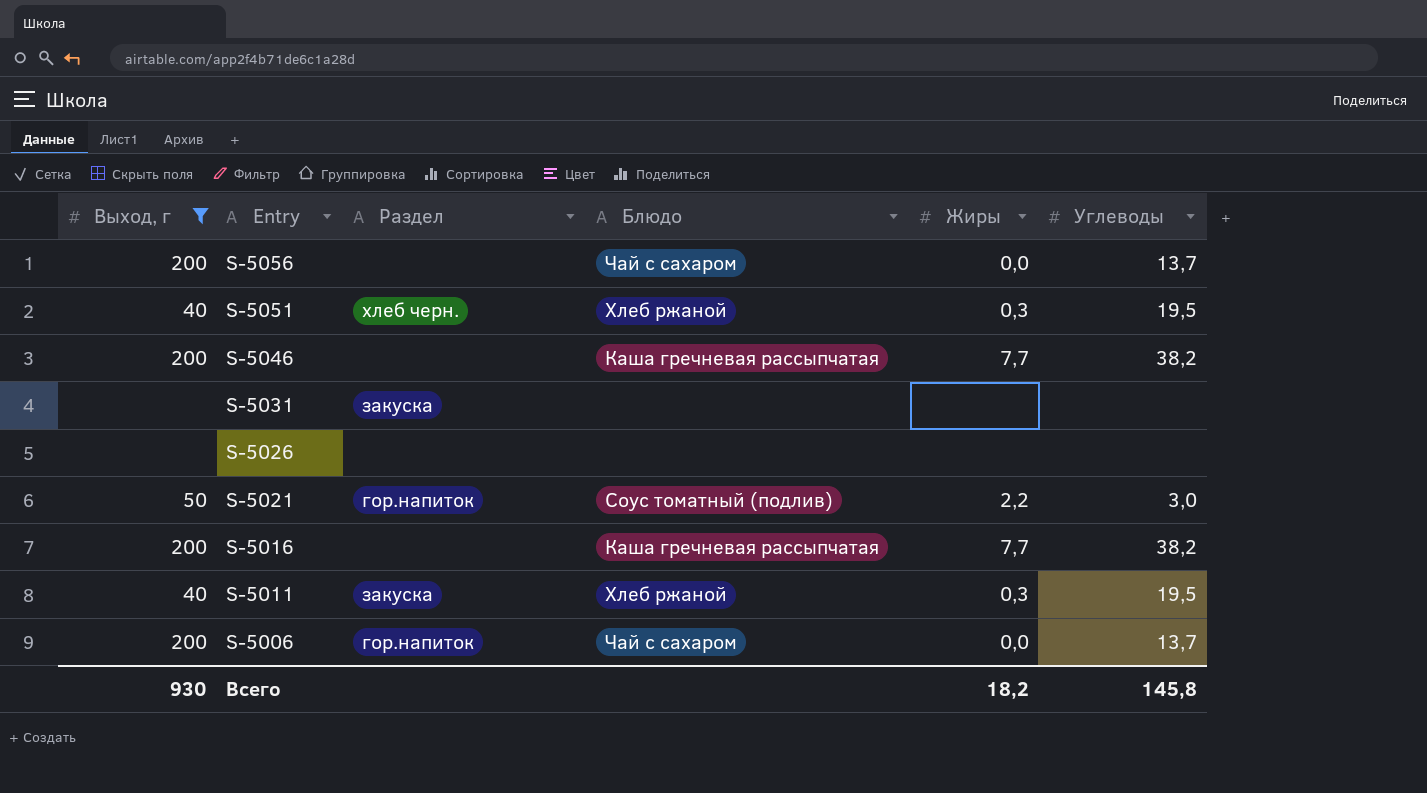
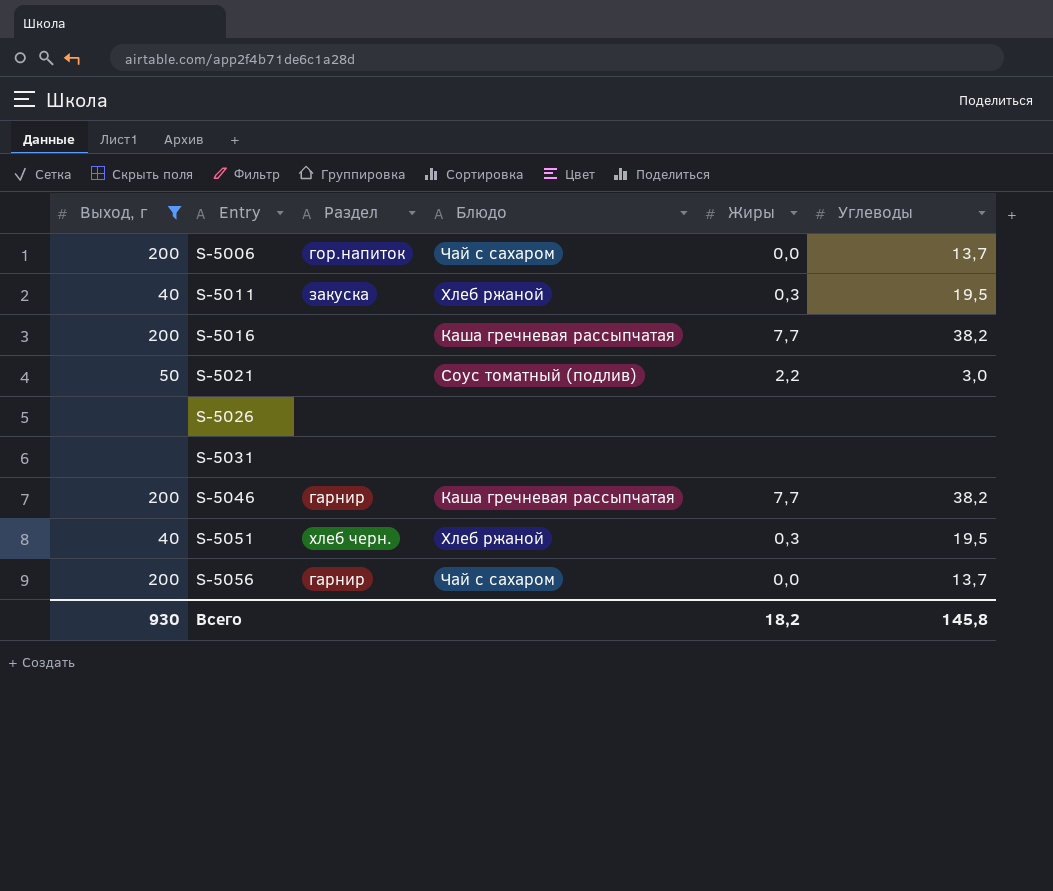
row order: Entry descending -> Entry ascending
S-5021 | Раздел: гор.напиток -> none
S-5031 | Раздел: закуска -> none
S-5046 | Раздел: none -> гарнир
S-5056 | Раздел: none -> гарнир

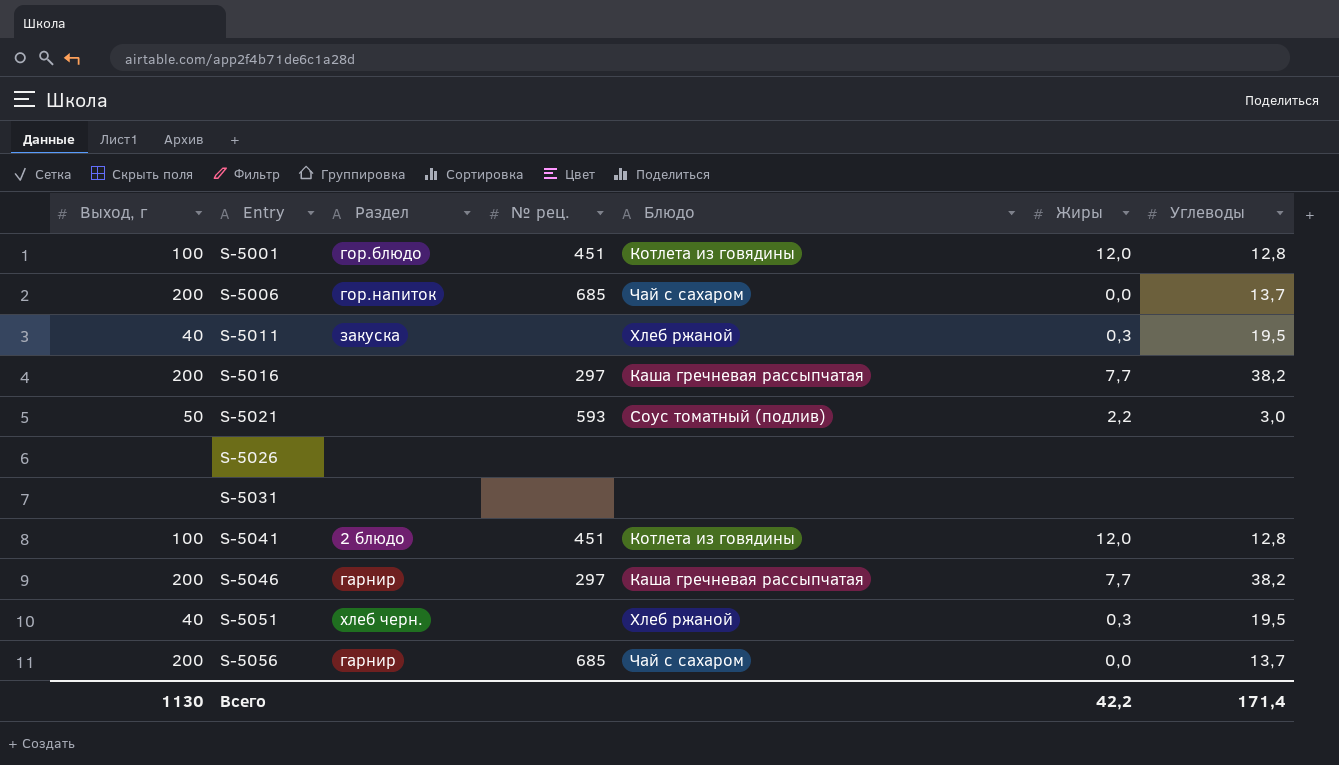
filter: Выход, г != 100 -> none
column № рец. | position: none -> 4
Всего | Выход, г: 930 -> 1130
Всего | Жиры: 18,2 -> 42,2
Всего | Углеводы: 145,8 -> 171,4

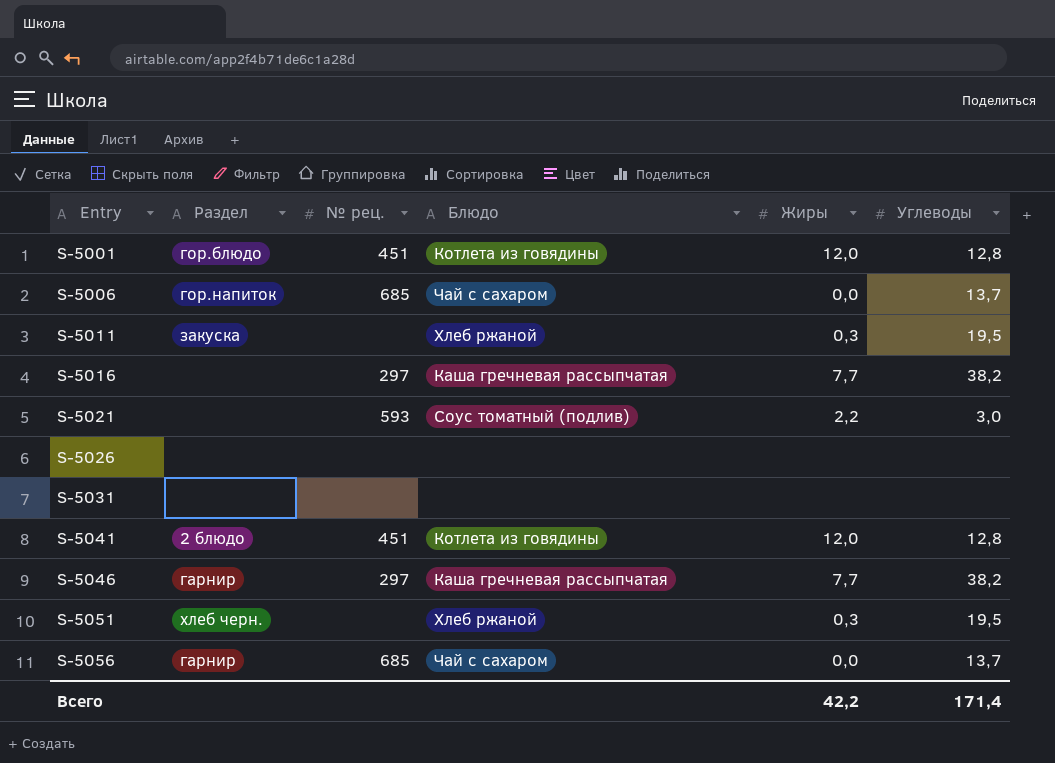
column Выход, г | position: 1 -> none

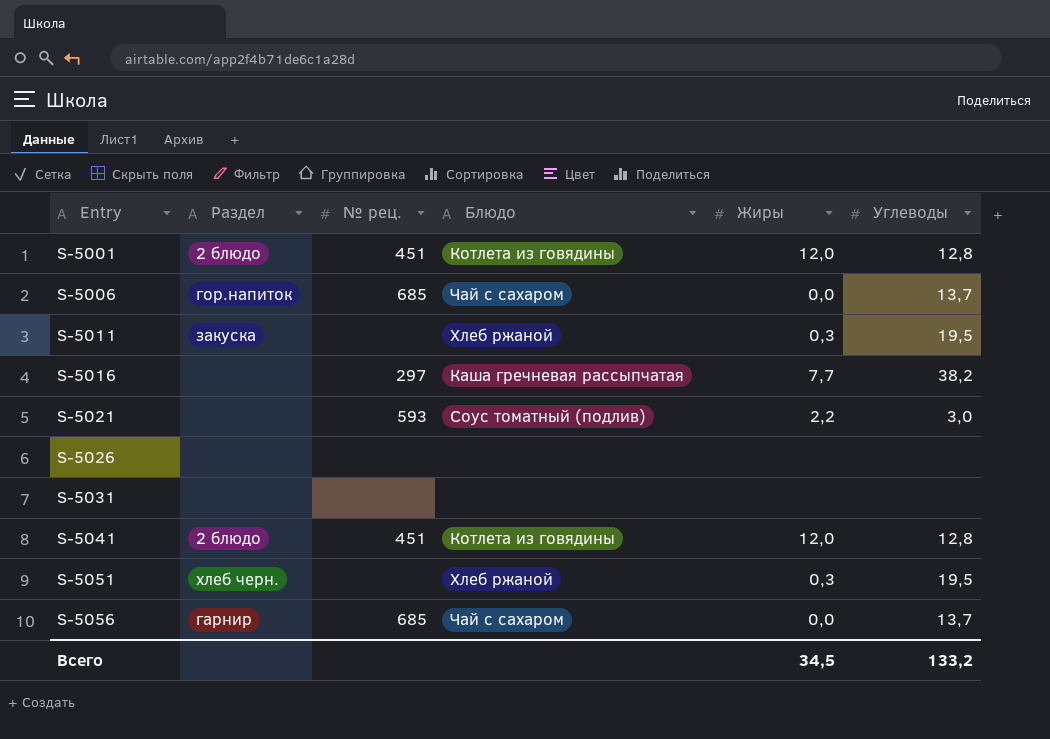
row S-5046: гарнир | 297 | Каша гречневая рассыпчатая | 7,7 | 38,2 -> none
S-5001 | Раздел: гор.блюдо -> 2 блюдо
Всего | Жиры: 42,2 -> 34,5
Всего | Углеводы: 171,4 -> 133,2

